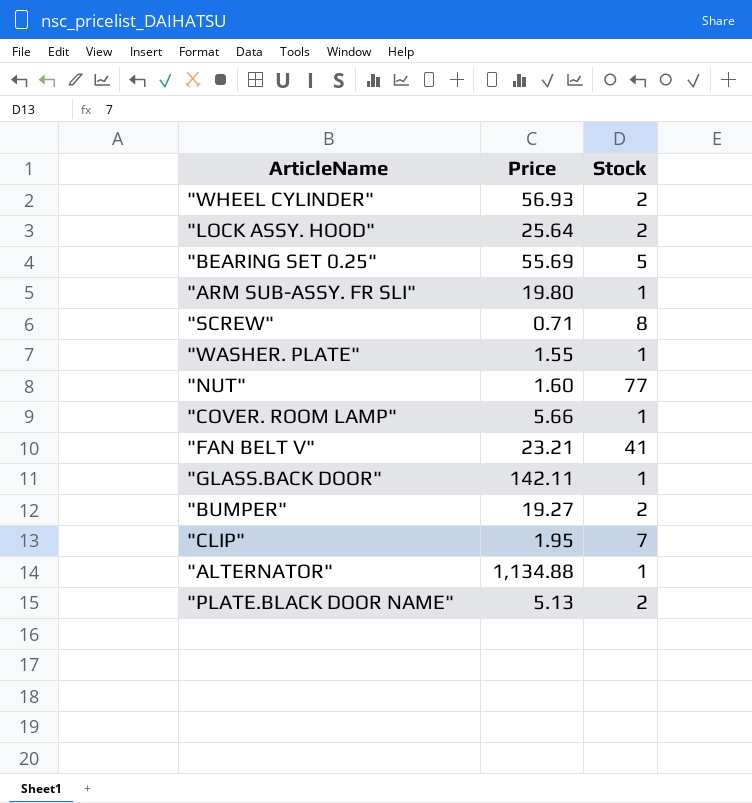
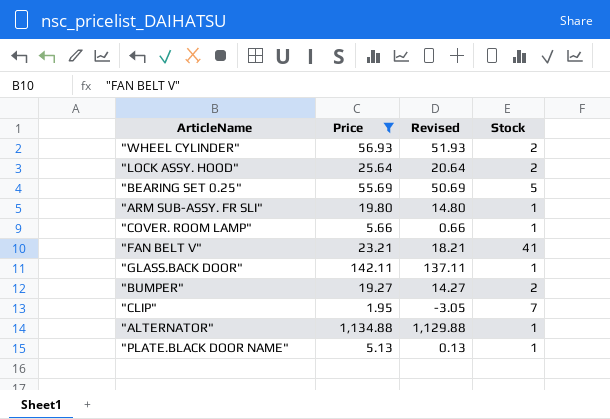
filter: none -> Price >= 1.95
column Revised | formula: none -> [Price] - 5
"PLATE.BLACK DOOR NAME" | Stock: 2 -> 1

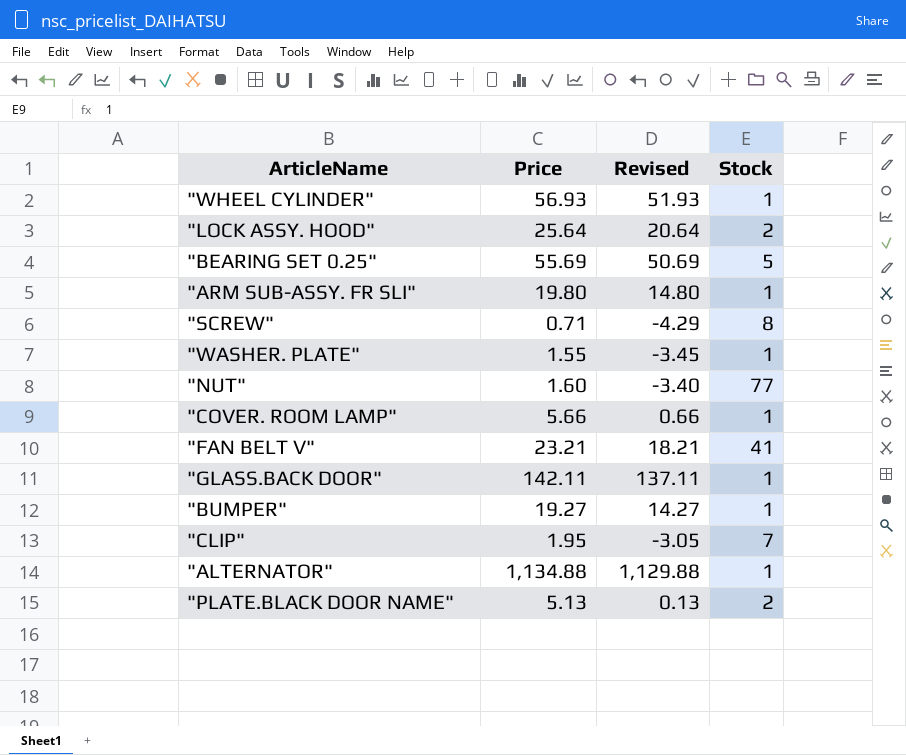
filter: Price >= 1.95 -> none
"WHEEL CYLINDER" | Stock: 2 -> 1
"BUMPER" | Stock: 2 -> 1
"PLATE.BLACK DOOR NAME" | Stock: 1 -> 2

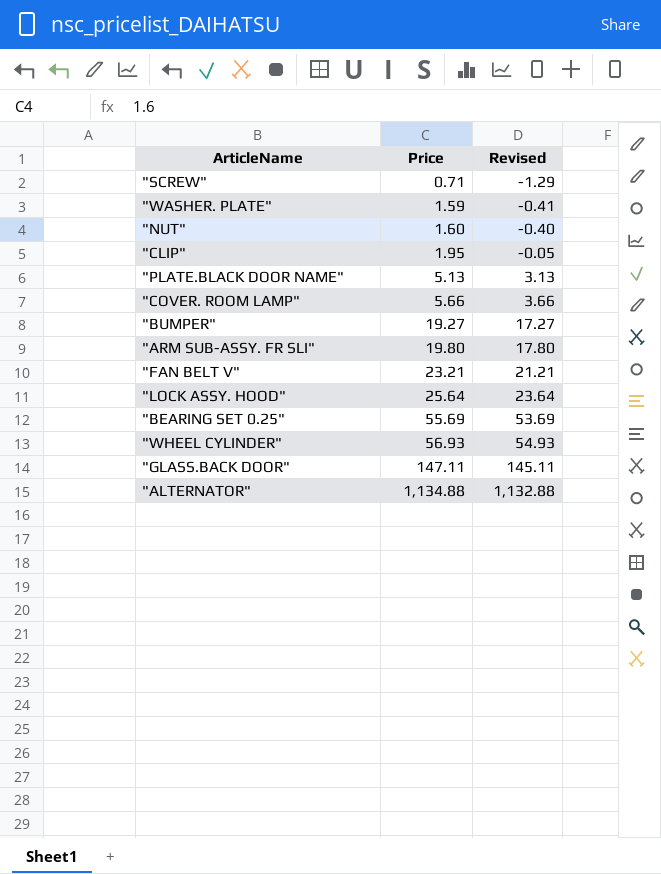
row order: none -> Price ascending
column Stock | position: 4 -> none
column Revised | formula: [Price] - 5 -> [Price] - 2
"WASHER. PLATE" | Price: 1.55 -> 1.59
"GLASS.BACK DOOR" | Price: 142.11 -> 147.11

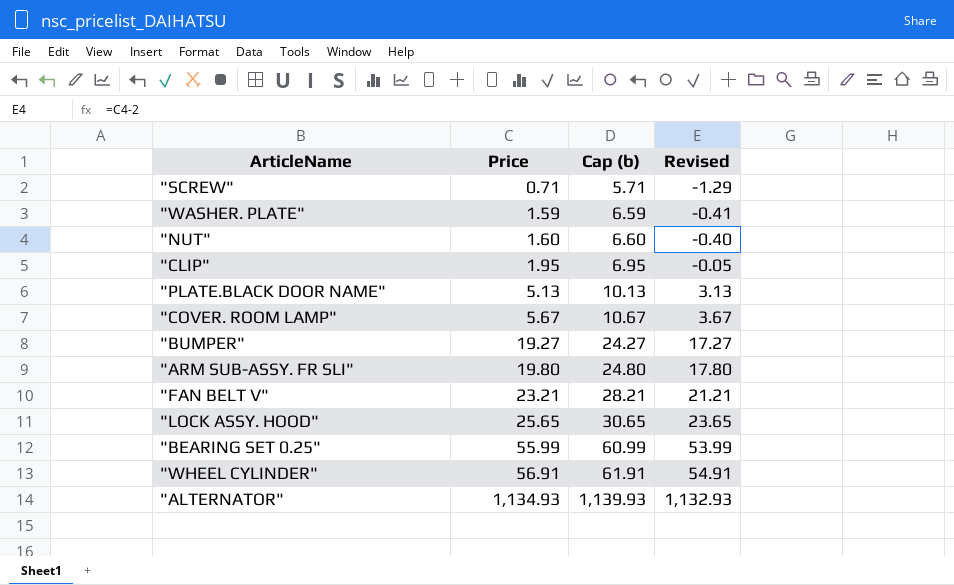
column Cap (b) | formula: none -> [Price] + 5
row "GLASS.BACK DOOR": 147.11 | 145.11 -> none
"COVER. ROOM LAMP" | Price: 5.66 -> 5.67
"COVER. ROOM LAMP" | Revised: 3.66 -> 3.67
"LOCK ASSY. HOOD" | Price: 25.64 -> 25.65
"LOCK ASSY. HOOD" | Revised: 23.64 -> 23.65
"BEARING SET 0.25" | Price: 55.69 -> 55.99
"BEARING SET 0.25" | Revised: 53.69 -> 53.99
"WHEEL CYLINDER" | Price: 56.93 -> 56.91
"WHEEL CYLINDER" | Revised: 54.93 -> 54.91
"ALTERNATOR" | Price: 1,134.88 -> 1,134.93
"ALTERNATOR" | Revised: 1,132.88 -> 1,132.93

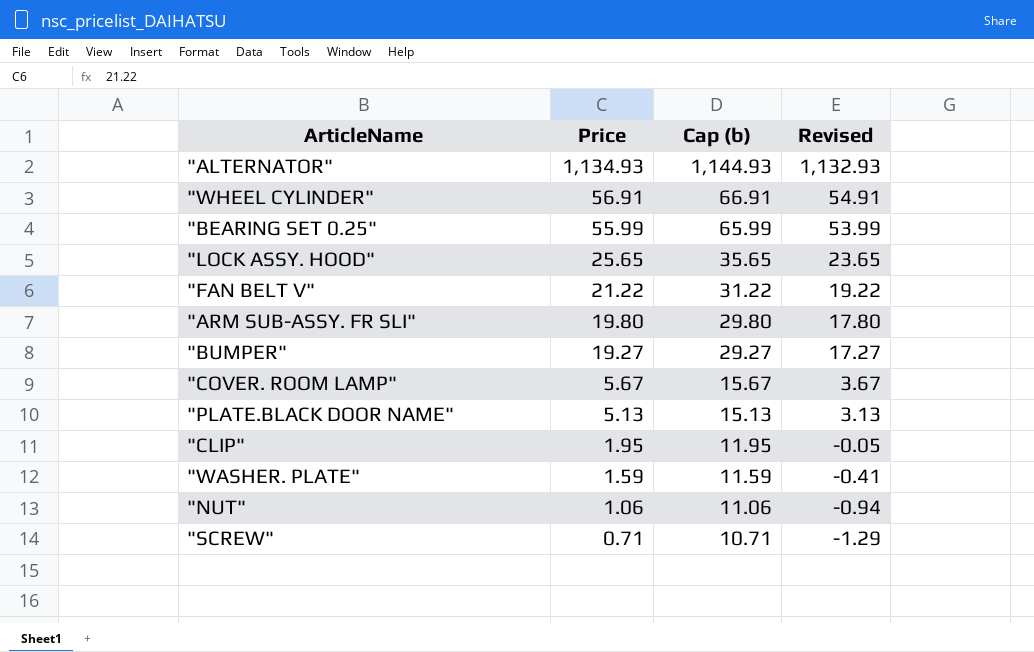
row order: Price ascending -> Price descending
column Cap (b) | formula: [Price] + 5 -> [Price] + 10
"FAN BELT V" | Price: 23.21 -> 21.22
"FAN BELT V" | Revised: 21.21 -> 19.22
"NUT" | Price: 1.60 -> 1.06
"NUT" | Revised: -0.40 -> -0.94

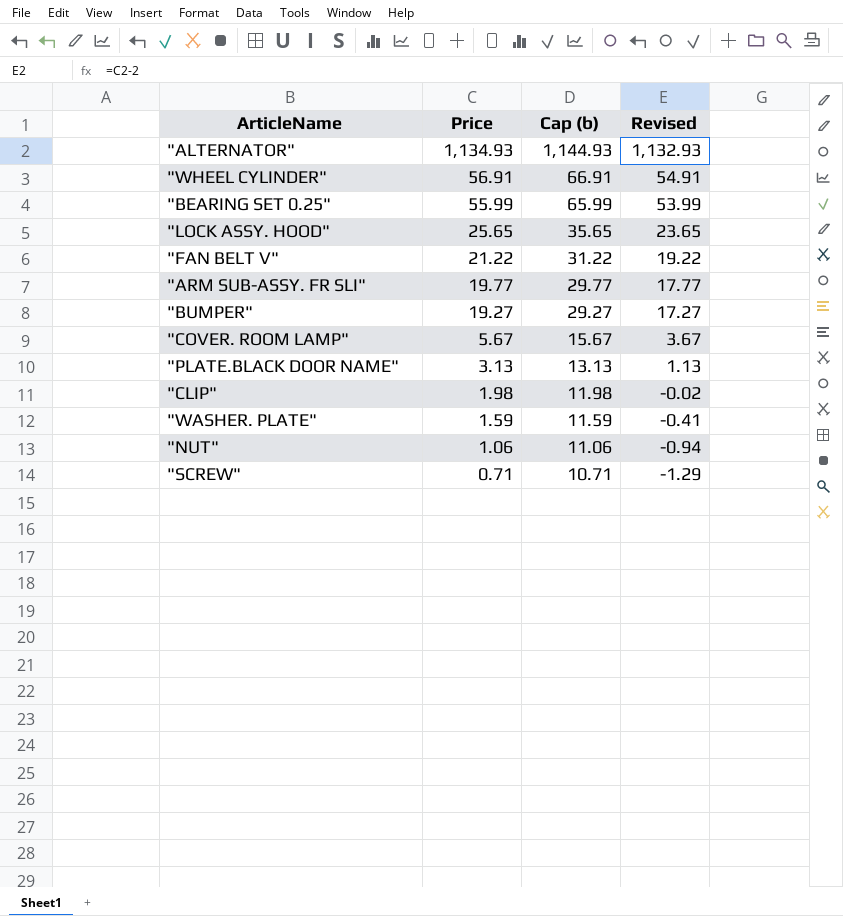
"ARM SUB-ASSY. FR SLI" | Price: 19.80 -> 19.77
"ARM SUB-ASSY. FR SLI" | Cap (b): 29.80 -> 29.77
"ARM SUB-ASSY. FR SLI" | Revised: 17.80 -> 17.77
"PLATE.BLACK DOOR NAME" | Price: 5.13 -> 3.13
"PLATE.BLACK DOOR NAME" | Cap (b): 15.13 -> 13.13
"PLATE.BLACK DOOR NAME" | Revised: 3.13 -> 1.13
"CLIP" | Price: 1.95 -> 1.98
"CLIP" | Cap (b): 11.95 -> 11.98
"CLIP" | Revised: -0.05 -> -0.02

